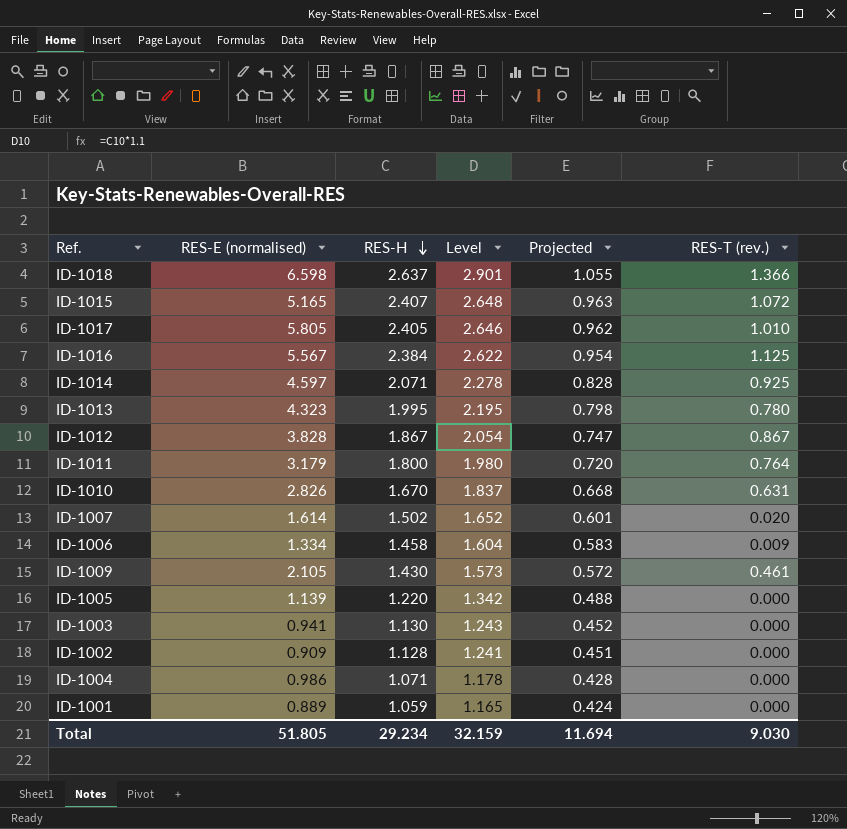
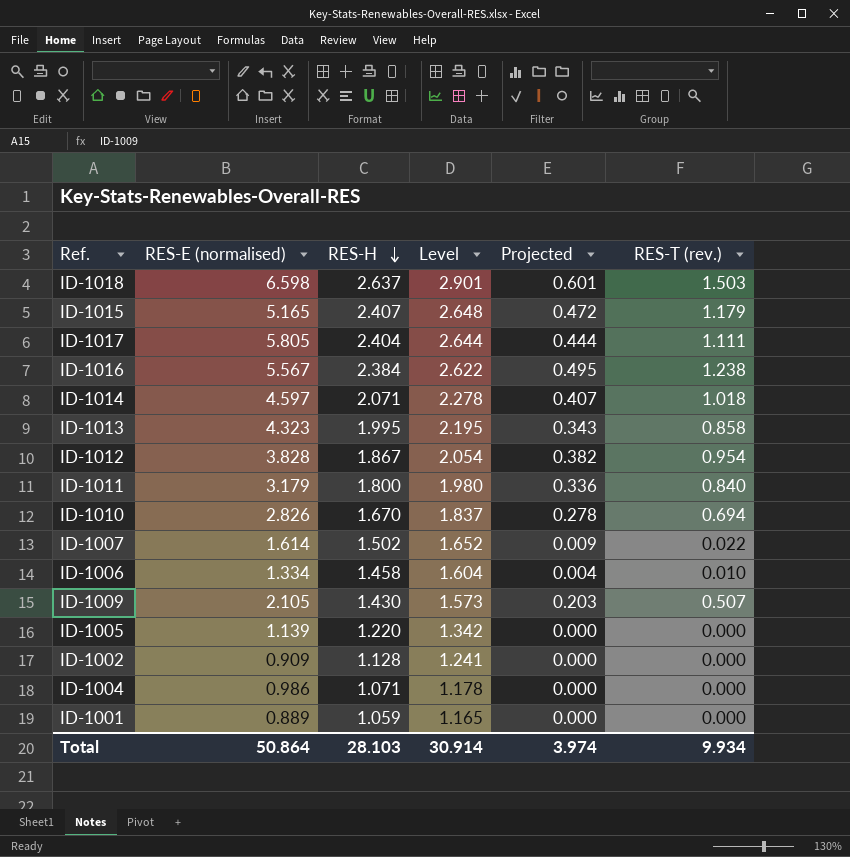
column Projected | formula: [RES-H] * 0.4 -> [RES-T (rev.)] * 0.4
row ID-1003: 0.941 | 1.130 | 1.243 | 0.452 | 0.000 -> none
ID-1018 | RES-T (rev.): 1.366 -> 1.503
ID-1015 | RES-T (rev.): 1.072 -> 1.179
ID-1017 | RES-H: 2.405 -> 2.404
ID-1017 | Level: 2.646 -> 2.644
ID-1017 | RES-T (rev.): 1.010 -> 1.111
ID-1016 | RES-T (rev.): 1.125 -> 1.238
ID-1014 | RES-T (rev.): 0.925 -> 1.018
ID-1013 | RES-T (rev.): 0.780 -> 0.858
ID-1012 | RES-T (rev.): 0.867 -> 0.954
ID-1011 | RES-T (rev.): 0.764 -> 0.840
ID-1010 | RES-T (rev.): 0.631 -> 0.694
ID-1007 | RES-T (rev.): 0.020 -> 0.022
ID-1006 | RES-T (rev.): 0.009 -> 0.010
ID-1009 | RES-T (rev.): 0.461 -> 0.507
Total | RES-E (normalised): 51.805 -> 50.864
Total | RES-H: 29.234 -> 28.103
Total | Level: 32.159 -> 30.914
Total | Projected: 11.694 -> 3.974
Total | RES-T (rev.): 9.030 -> 9.934

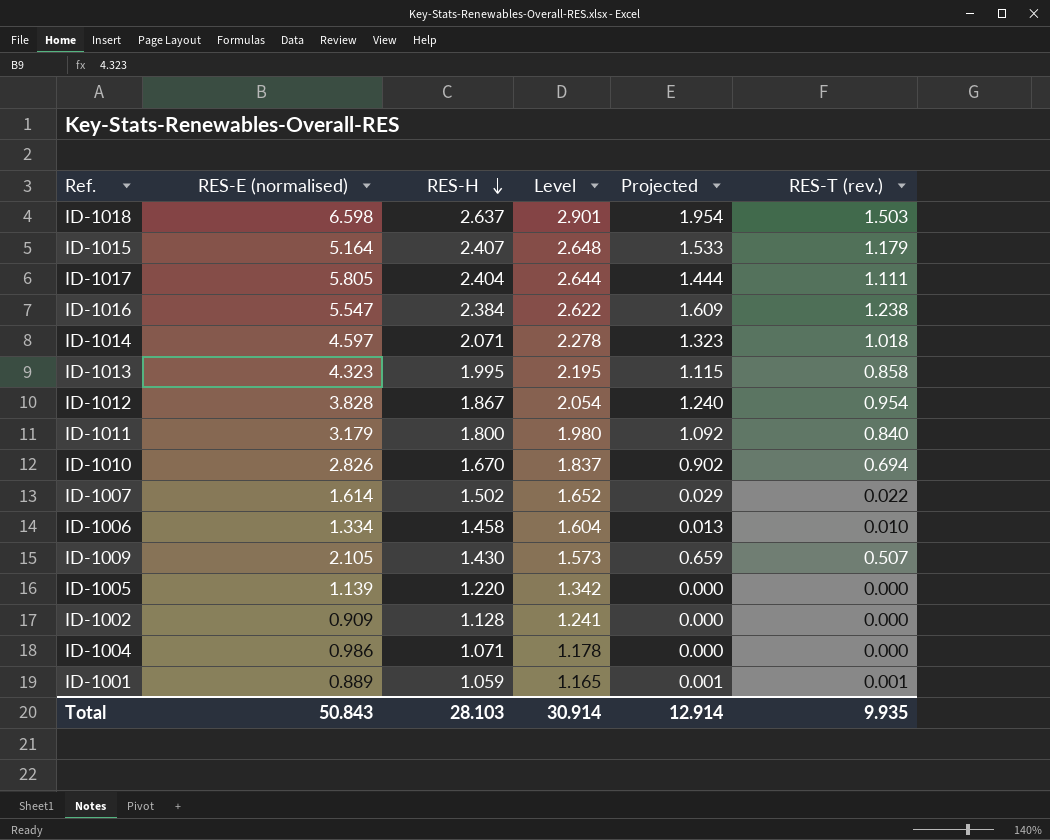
column Projected | formula: [RES-T (rev.)] * 0.4 -> [RES-T (rev.)] * 1.3
ID-1015 | RES-E (normalised): 5.165 -> 5.164
ID-1016 | RES-E (normalised): 5.567 -> 5.547
ID-1001 | RES-T (rev.): 0.000 -> 0.001
Total | RES-E (normalised): 50.864 -> 50.843
Total | Projected: 3.974 -> 12.914
Total | RES-T (rev.): 9.934 -> 9.935

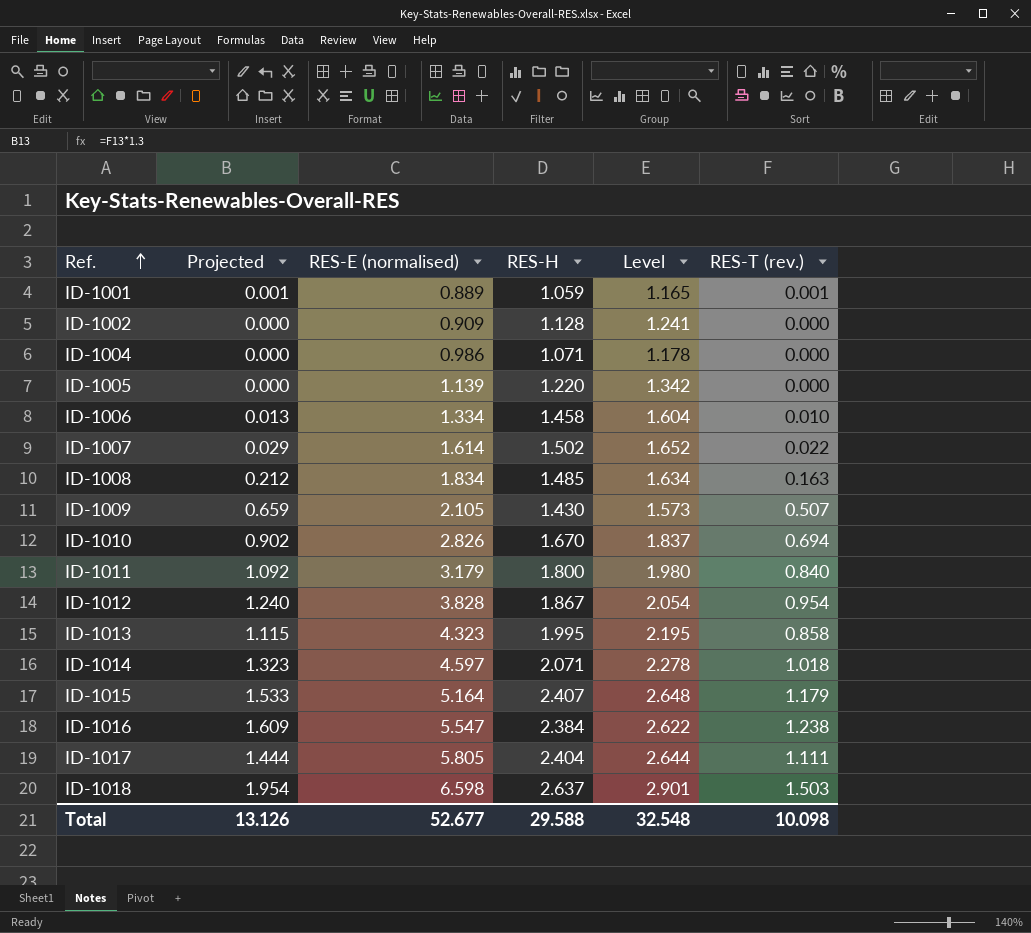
row order: RES-H descending -> Ref. ascending
column Projected | position: 5 -> 2
row ID-1008: none -> 0.212 | 1.834 | 1.485 | 1.634 | 0.163
Total | Projected: 12.914 -> 13.126
Total | RES-E (normalised): 50.843 -> 52.677
Total | RES-H: 28.103 -> 29.588
Total | Level: 30.914 -> 32.548
Total | RES-T (rev.): 9.935 -> 10.098

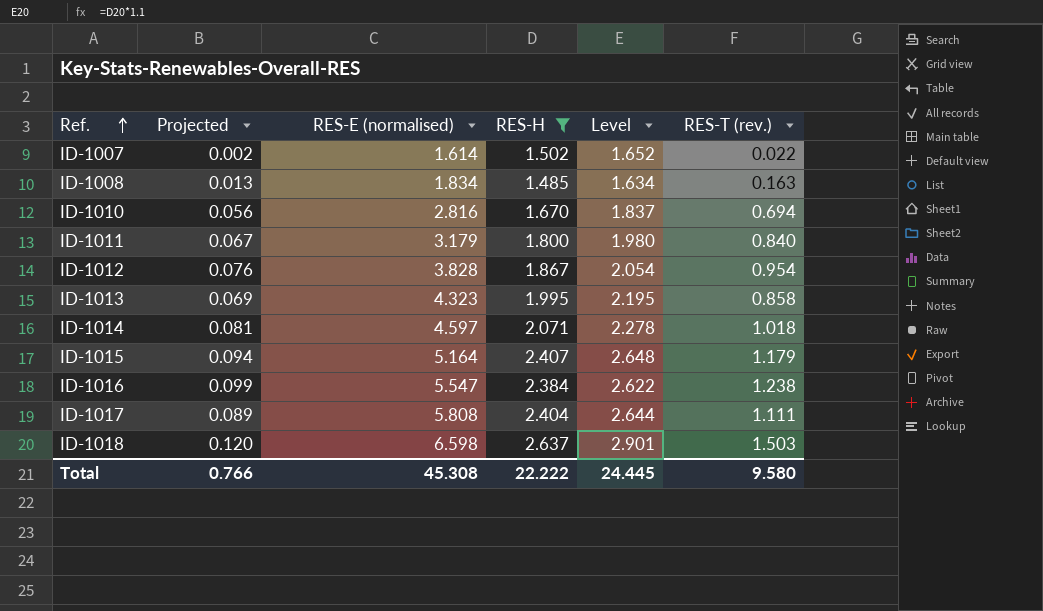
filter: none -> RES-H >= 1.485
column Projected | formula: [RES-T (rev.)] * 1.3 -> [RES-T (rev.)] * 0.08
ID-1010 | RES-E (normalised): 2.826 -> 2.816
ID-1017 | RES-E (normalised): 5.805 -> 5.808
Total | Projected: 13.126 -> 0.766
Total | RES-E (normalised): 52.677 -> 45.308
Total | RES-H: 29.588 -> 22.222
Total | Level: 32.548 -> 24.445
Total | RES-T (rev.): 10.098 -> 9.580

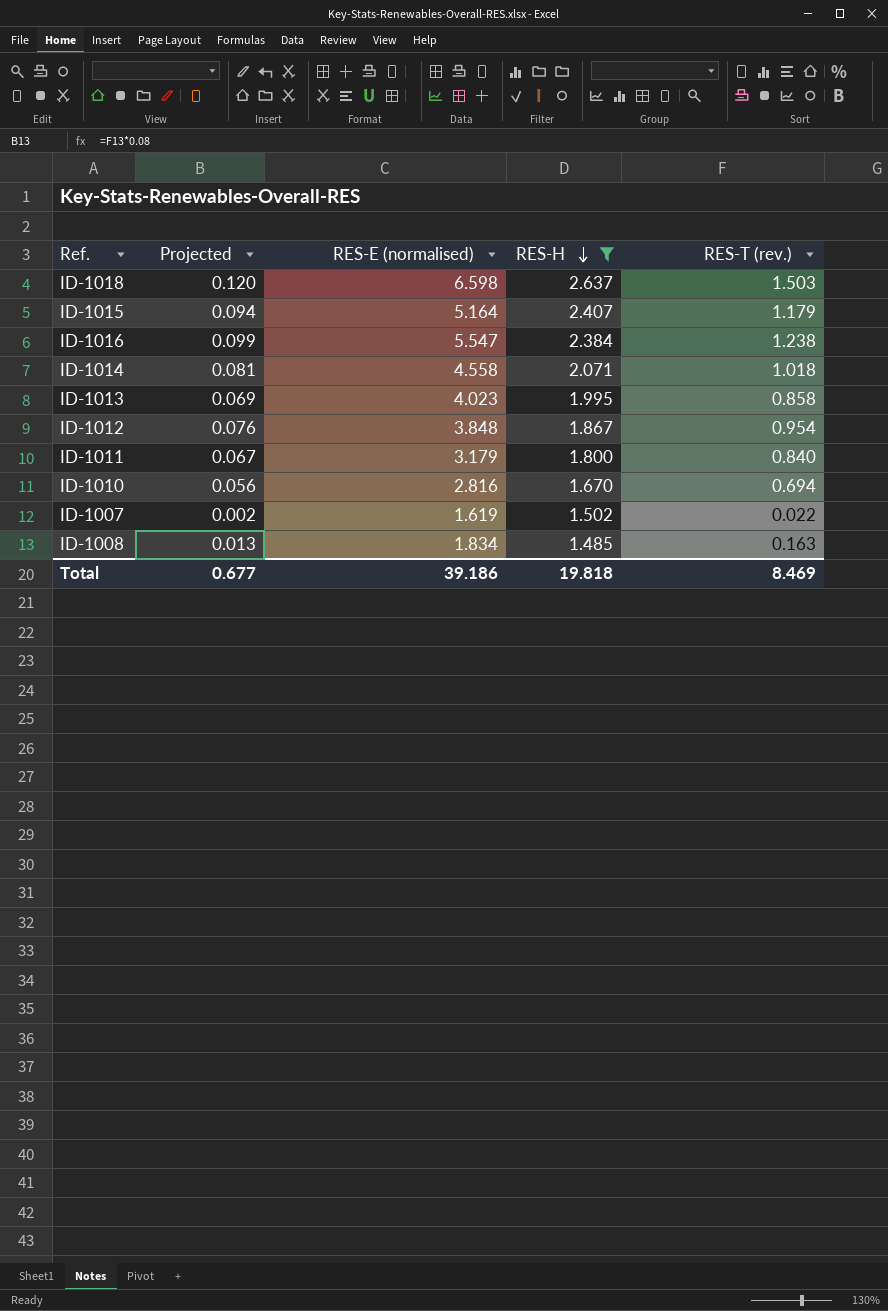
row order: Ref. ascending -> RES-H descending
column Level | formula: [RES-H] * 1.1 -> none
row ID-1017: 0.089 | 5.808 | 2.404 | 2.644 | 1.111 -> none
ID-1014 | RES-E (normalised): 4.597 -> 4.558
ID-1013 | RES-E (normalised): 4.323 -> 4.023
ID-1012 | RES-E (normalised): 3.828 -> 3.848
ID-1007 | RES-E (normalised): 1.614 -> 1.619
Total | Projected: 0.766 -> 0.677
Total | RES-E (normalised): 45.308 -> 39.186
Total | RES-H: 22.222 -> 19.818
Total | RES-T (rev.): 9.580 -> 8.469

